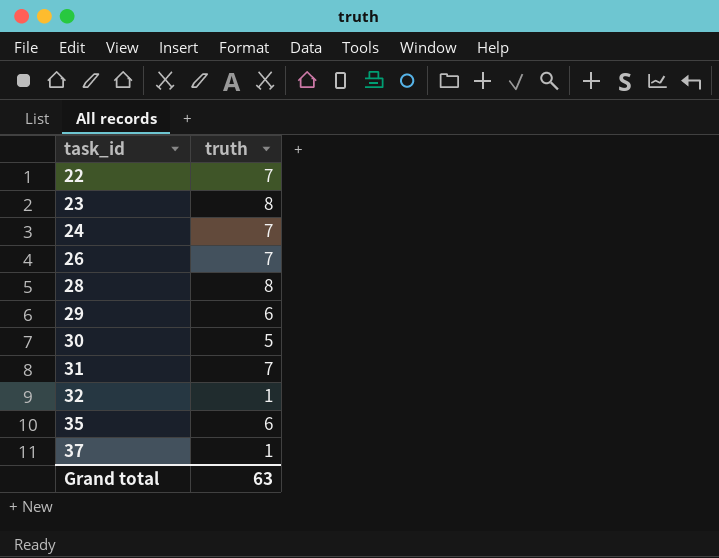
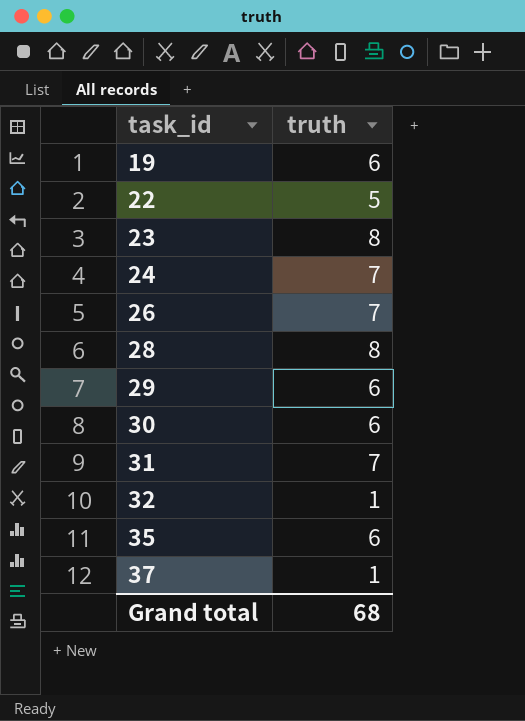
row 19: none -> 6
22 | truth: 7 -> 5
30 | truth: 5 -> 6
Grand total | truth: 63 -> 68

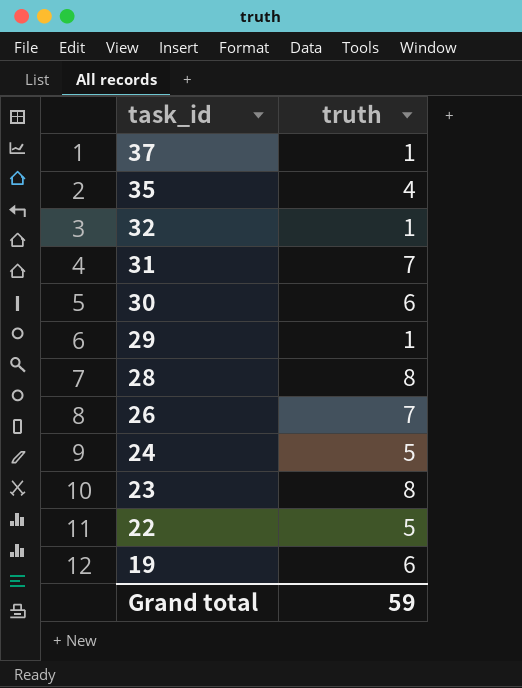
row order: task_id ascending -> task_id descending
35 | truth: 6 -> 4
29 | truth: 6 -> 1
24 | truth: 7 -> 5
Grand total | truth: 68 -> 59

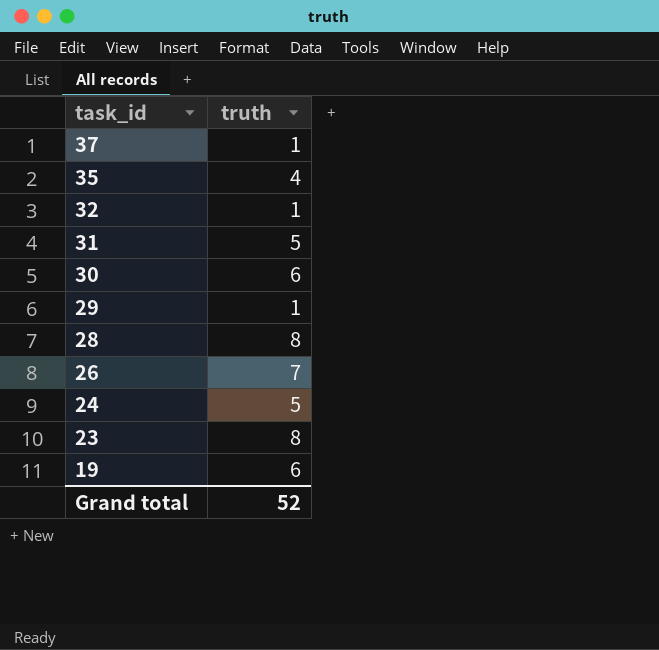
row 22: 5 -> none
31 | truth: 7 -> 5
Grand total | truth: 59 -> 52

